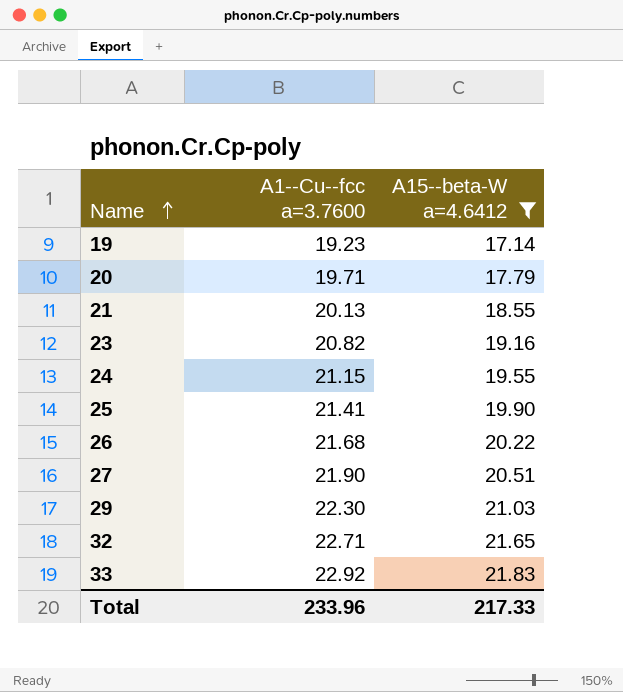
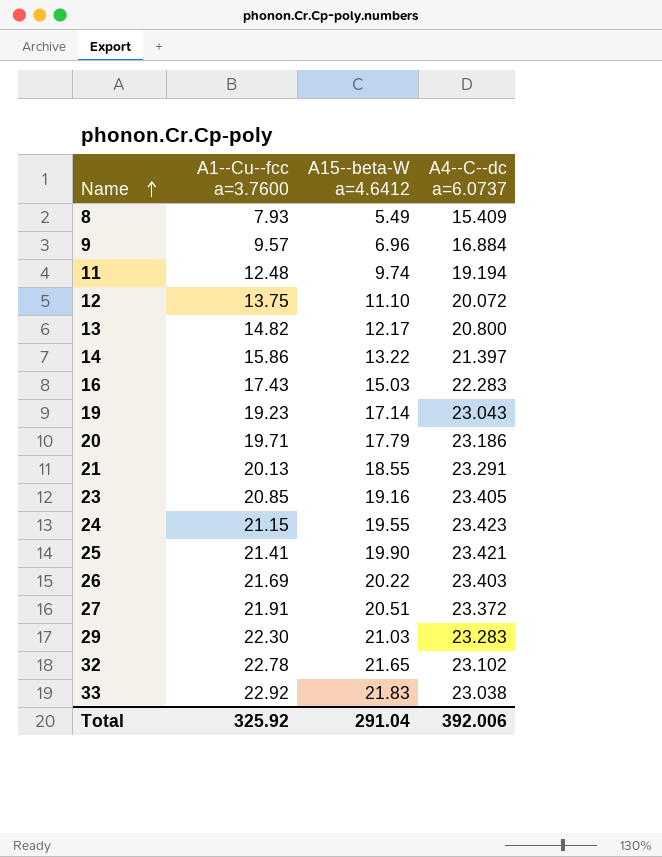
filter: A15--beta-W a=4.6412 >= 17.14 -> none
column A4--C--dc a=6.0737 | position: none -> 4
23 | A1--Cu--fcc a=3.7600: 20.82 -> 20.85
26 | A1--Cu--fcc a=3.7600: 21.68 -> 21.69
27 | A1--Cu--fcc a=3.7600: 21.90 -> 21.91
32 | A1--Cu--fcc a=3.7600: 22.71 -> 22.78
Total | A1--Cu--fcc a=3.7600: 233.96 -> 325.92
Total | A15--beta-W a=4.6412: 217.33 -> 291.04

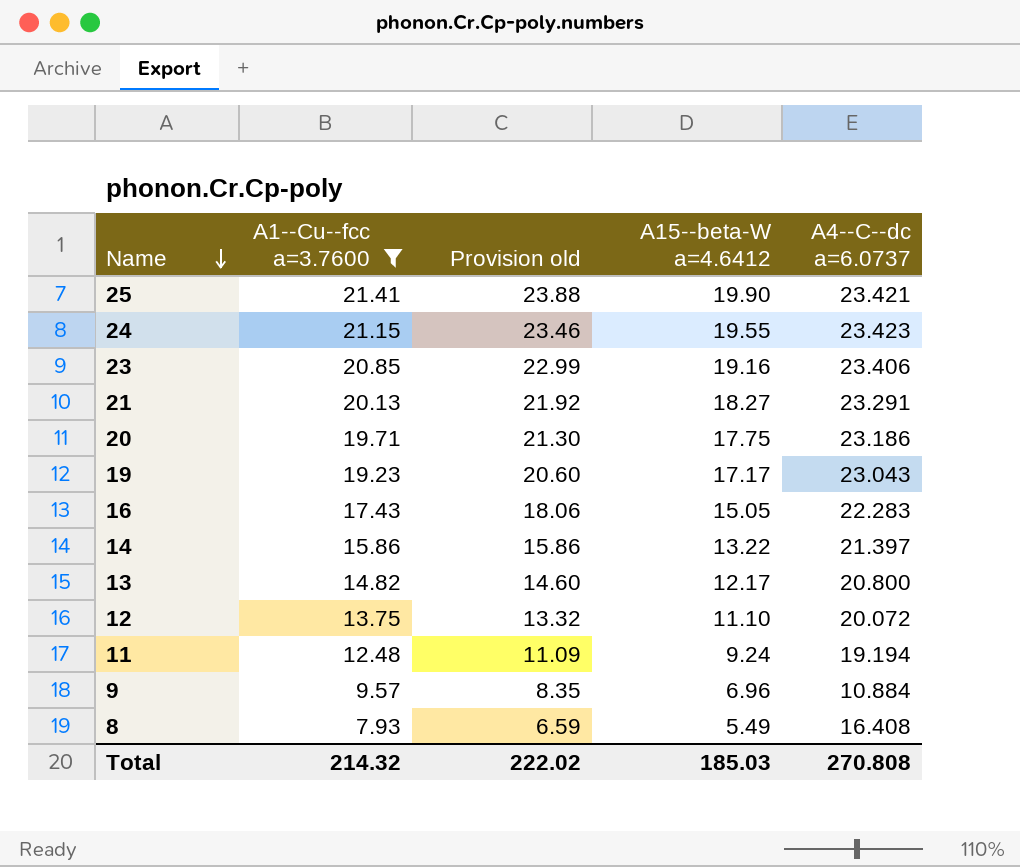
filter: none -> A1--Cu--fcc a=3.7600 <= 21.41
row order: Name ascending -> Name descending
column Provision old | formula: none -> [A15--beta-W a=4.6412] * 1.2
23 | A4--C--dc a=6.0737: 23.405 -> 23.406
21 | A15--beta-W a=4.6412: 18.55 -> 18.27
20 | A15--beta-W a=4.6412: 17.79 -> 17.75
19 | A15--beta-W a=4.6412: 17.14 -> 17.17
16 | A15--beta-W a=4.6412: 15.03 -> 15.05
11 | A15--beta-W a=4.6412: 9.74 -> 9.24
9 | A4--C--dc a=6.0737: 16.884 -> 10.884
8 | A4--C--dc a=6.0737: 15.409 -> 16.408
Total | A1--Cu--fcc a=3.7600: 325.92 -> 214.32
Total | A15--beta-W a=4.6412: 291.04 -> 185.03
Total | A4--C--dc a=6.0737: 392.006 -> 270.808

